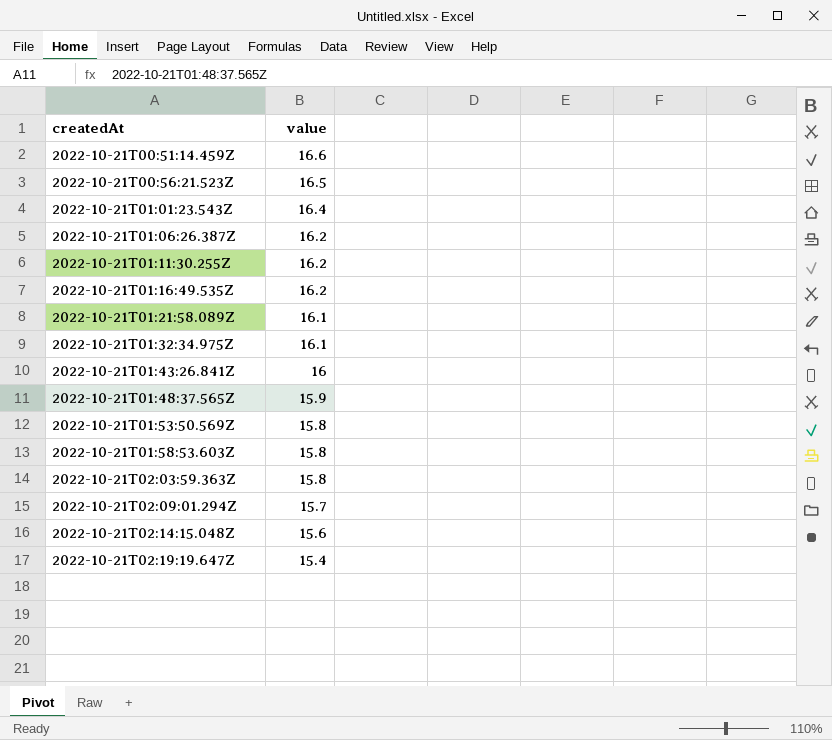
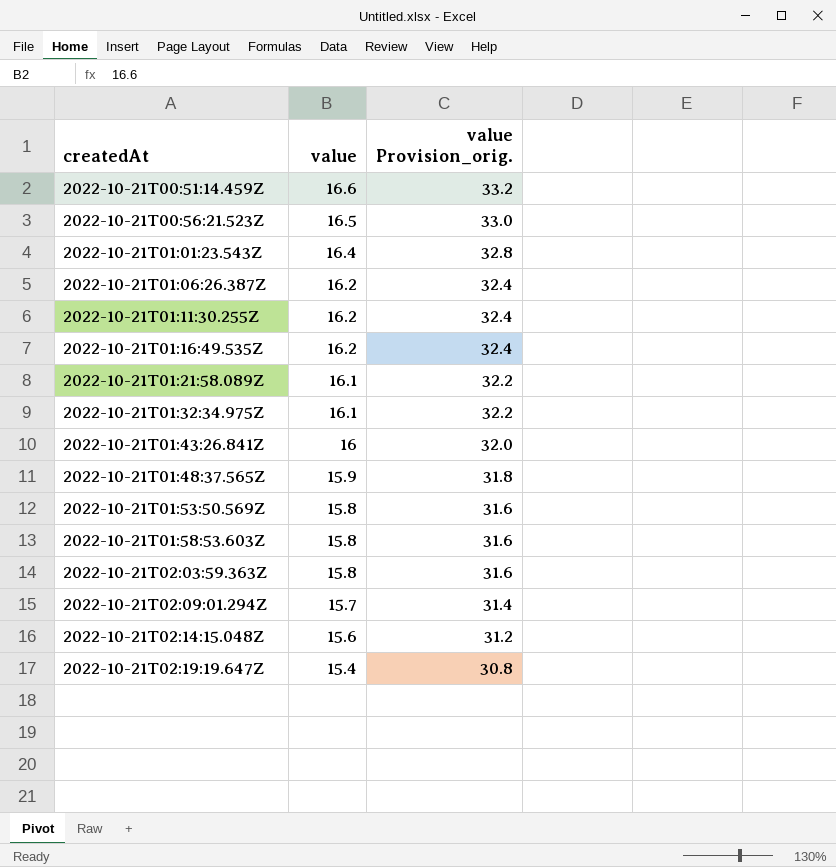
column value Provision_orig. | formula: none -> [value] * 2

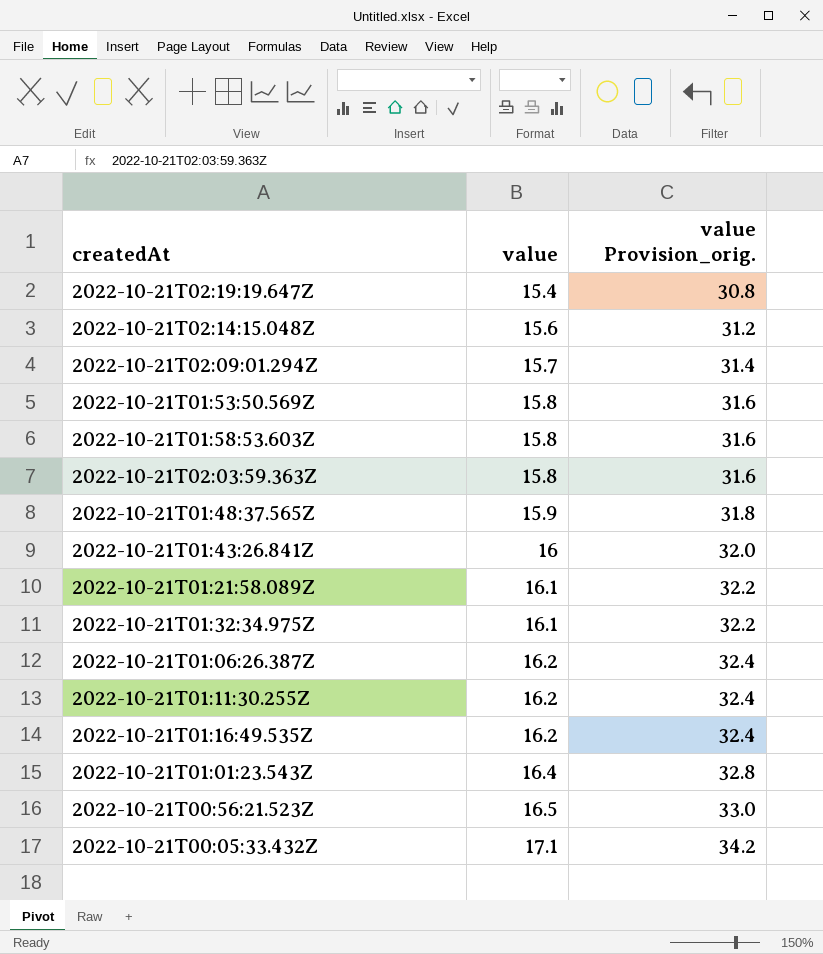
row order: createdAt ascending -> value ascending
row 2022-10-21T00:51:14.459Z: 16.6 | 33.2 -> none
row 2022-10-21T00:05:33.432Z: none -> 17.1 | 34.2

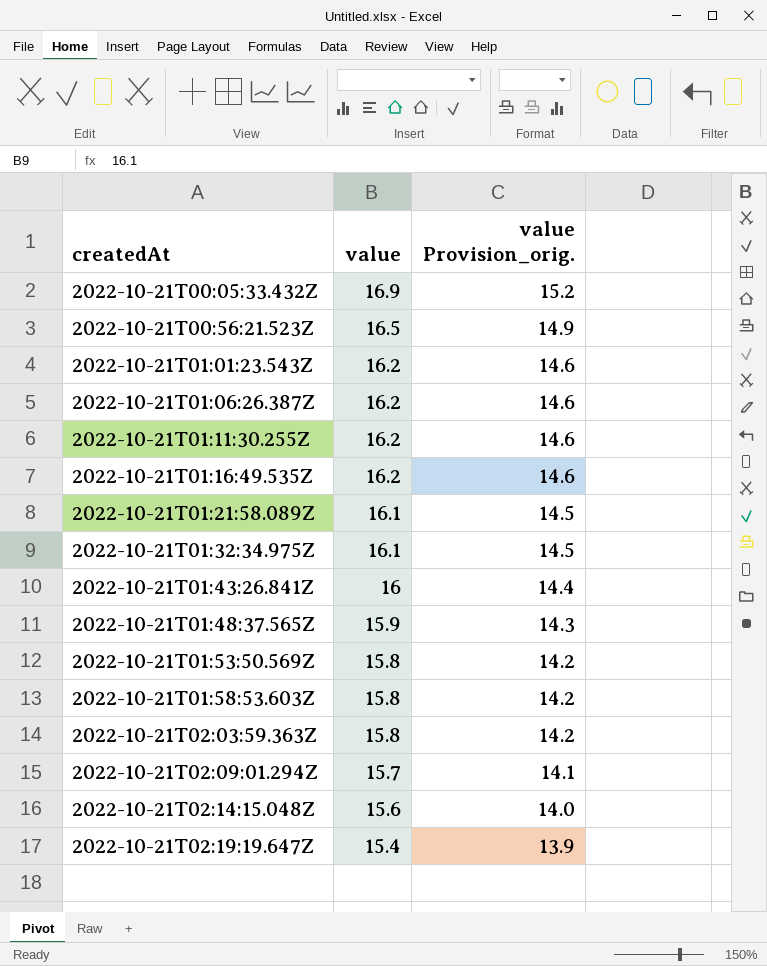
row order: value ascending -> createdAt ascending
column value Provision_orig. | formula: [value] * 2 -> [value] * 0.9
2022-10-21T00:05:33.432Z | value: 17.1 -> 16.9
2022-10-21T01:01:23.543Z | value: 16.4 -> 16.2

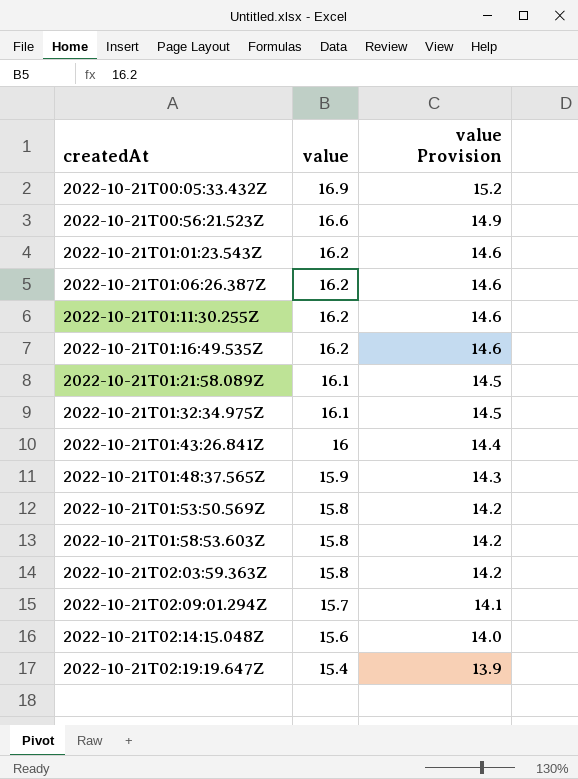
column name: value Provision_orig. -> value Provision
2022-10-21T00:56:21.523Z | value: 16.5 -> 16.6

